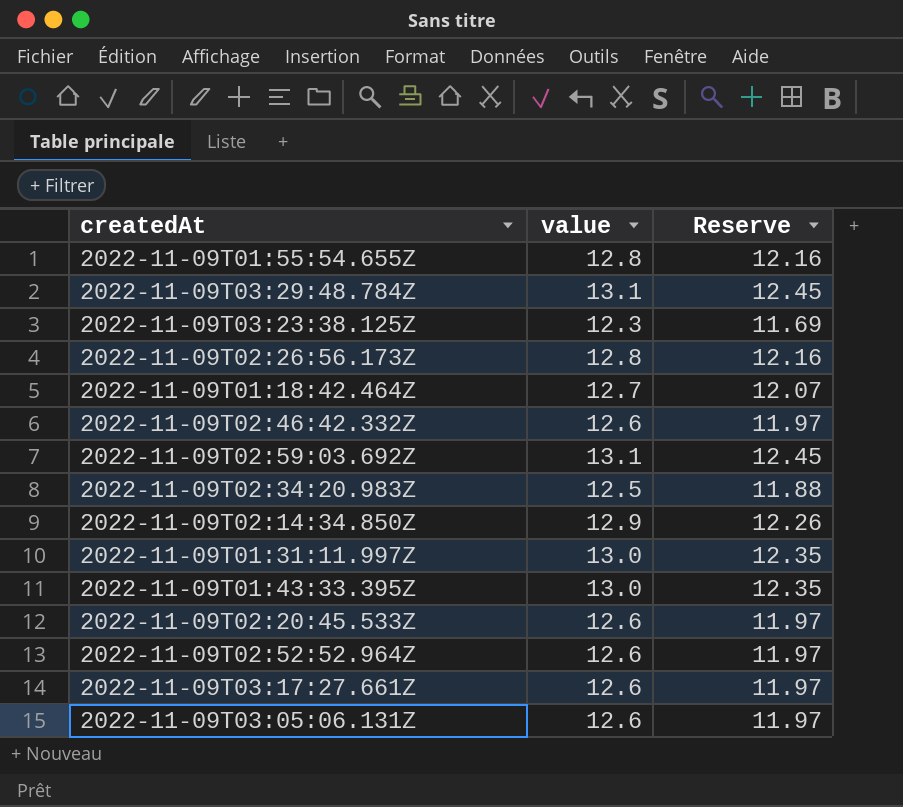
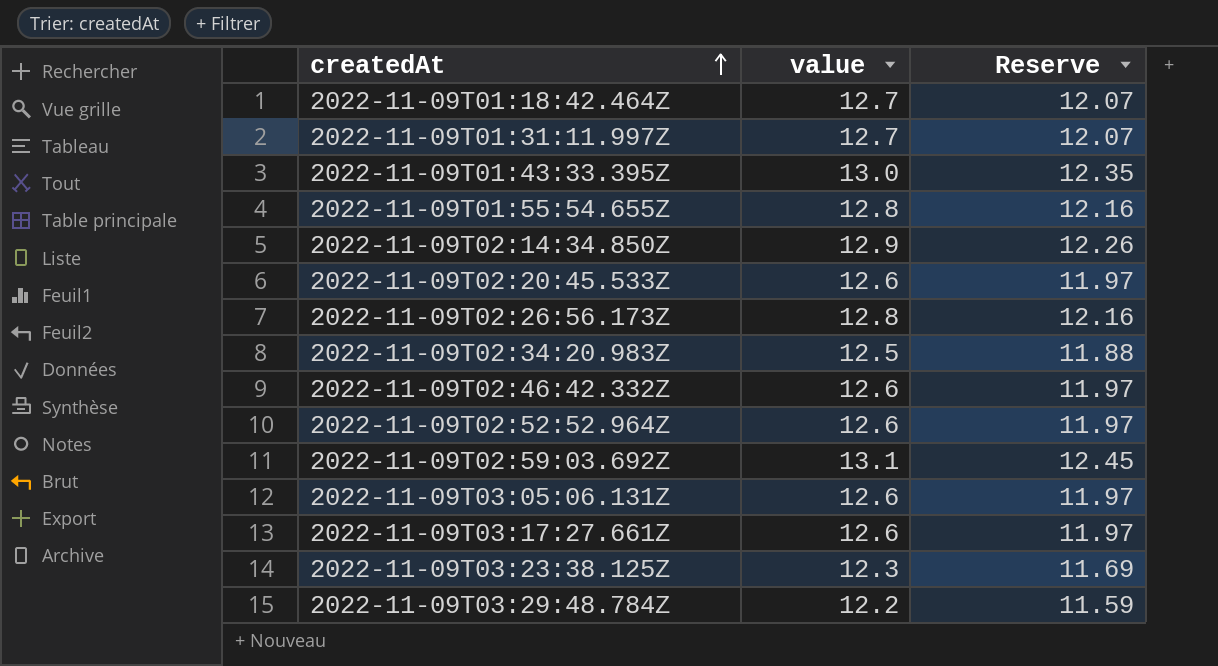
row order: none -> createdAt ascending
2022-11-09T01:31:11.997Z | value: 13.0 -> 12.7
2022-11-09T01:31:11.997Z | Reserve: 12.35 -> 12.07
2022-11-09T03:29:48.784Z | value: 13.1 -> 12.2
2022-11-09T03:29:48.784Z | Reserve: 12.45 -> 11.59

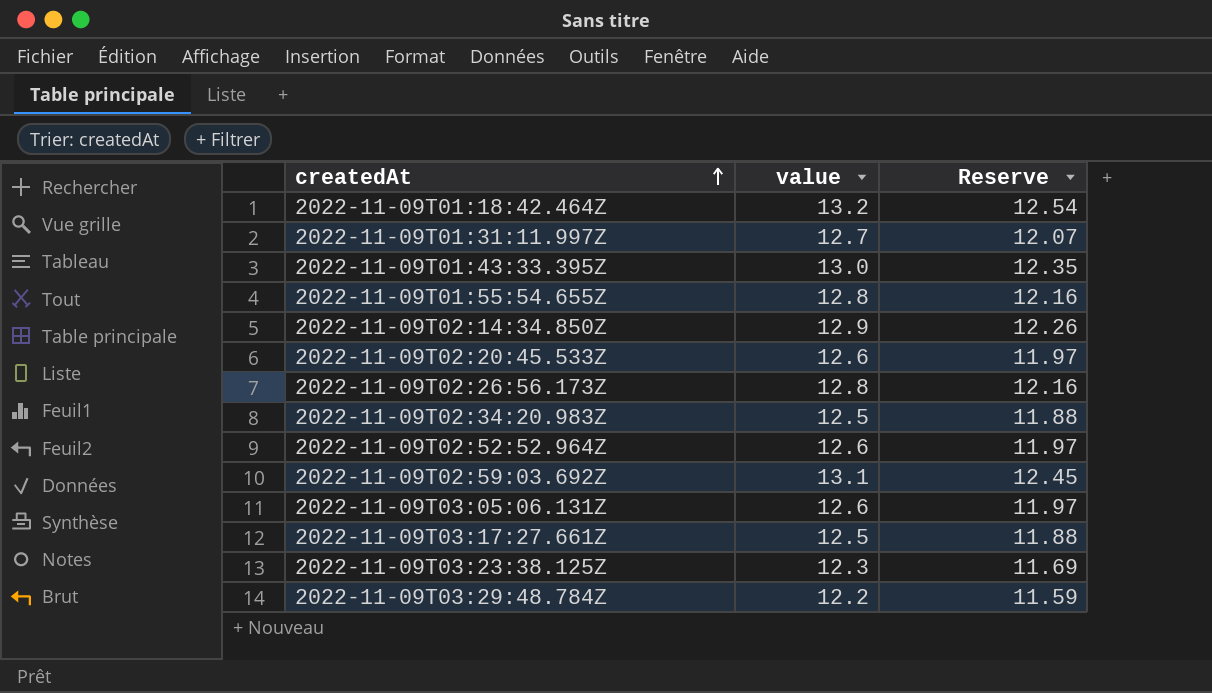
row 2022-11-09T02:46:42.332Z: 12.6 | 11.97 -> none
2022-11-09T01:18:42.464Z | value: 12.7 -> 13.2
2022-11-09T01:18:42.464Z | Reserve: 12.07 -> 12.54
2022-11-09T03:17:27.661Z | value: 12.6 -> 12.5
2022-11-09T03:17:27.661Z | Reserve: 11.97 -> 11.88

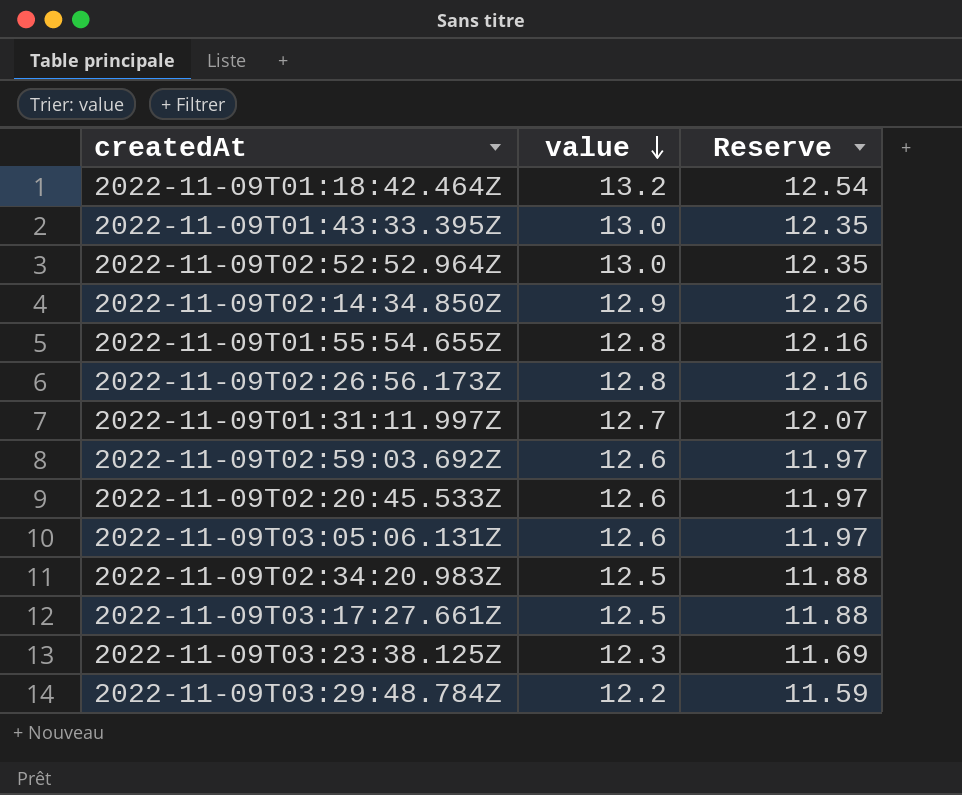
row order: createdAt ascending -> value descending
2022-11-09T02:52:52.964Z | value: 12.6 -> 13.0
2022-11-09T02:52:52.964Z | Reserve: 11.97 -> 12.35
2022-11-09T02:59:03.692Z | value: 13.1 -> 12.6
2022-11-09T02:59:03.692Z | Reserve: 12.45 -> 11.97

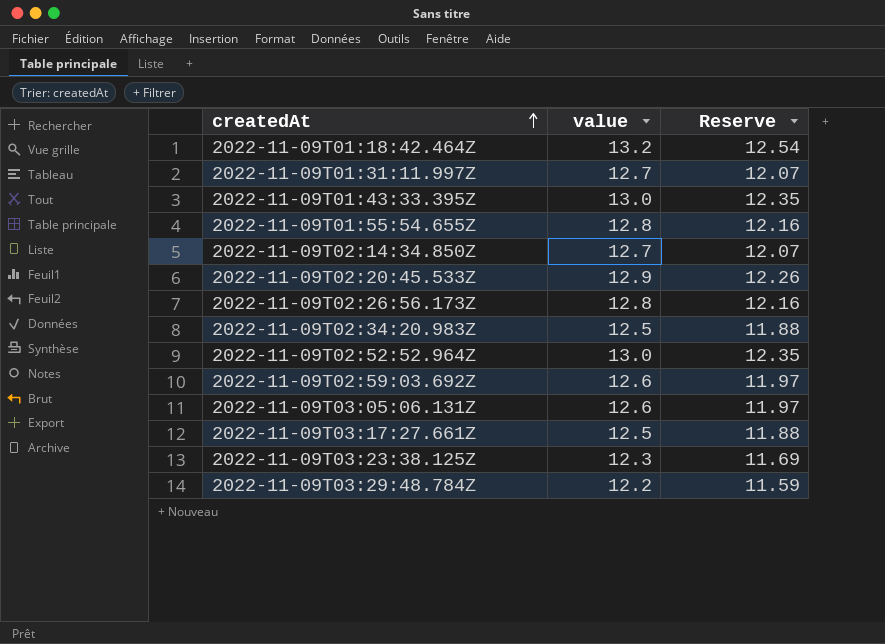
row order: value descending -> createdAt ascending
2022-11-09T02:14:34.850Z | value: 12.9 -> 12.7
2022-11-09T02:14:34.850Z | Reserve: 12.26 -> 12.07
2022-11-09T02:20:45.533Z | value: 12.6 -> 12.9
2022-11-09T02:20:45.533Z | Reserve: 11.97 -> 12.26

